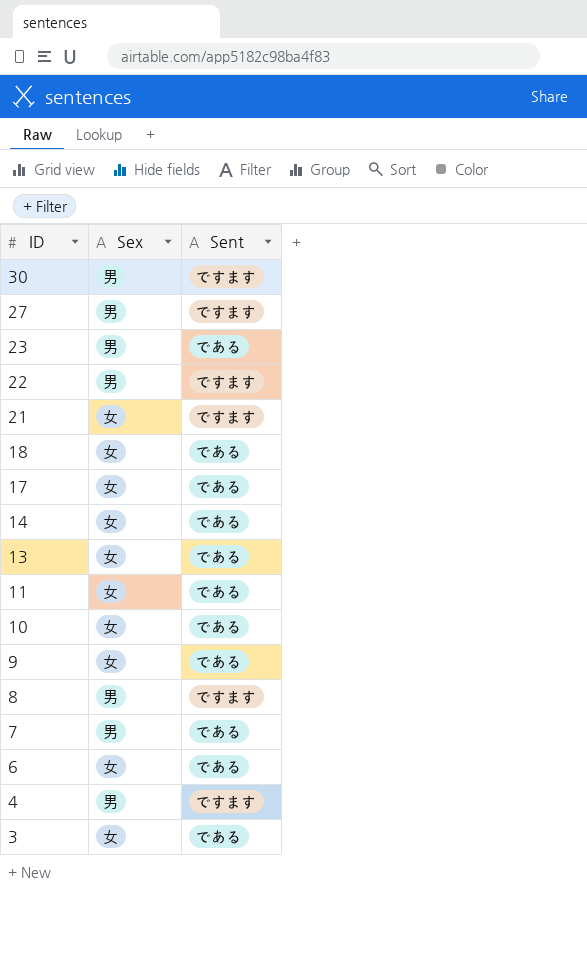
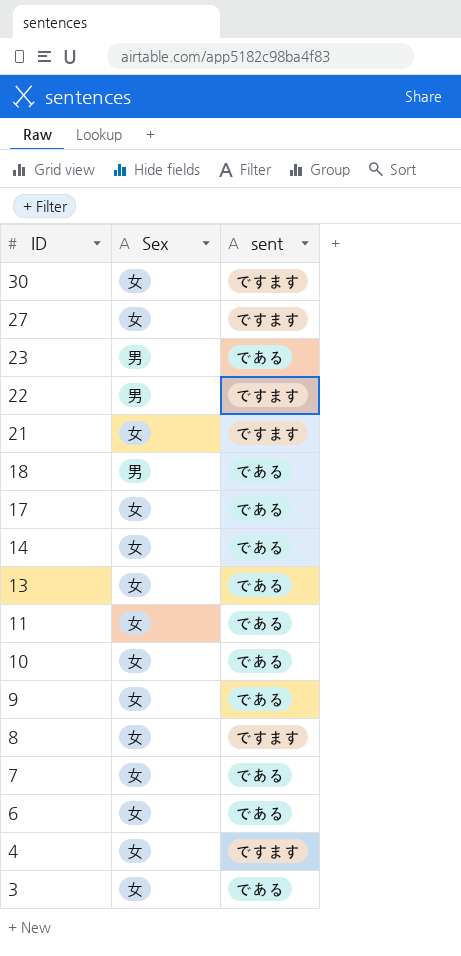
column name: Sent -> sent
30 | Sex: 男 -> 女
27 | Sex: 男 -> 女
18 | Sex: 女 -> 男
8 | Sex: 男 -> 女
7 | Sex: 男 -> 女
4 | Sex: 男 -> 女

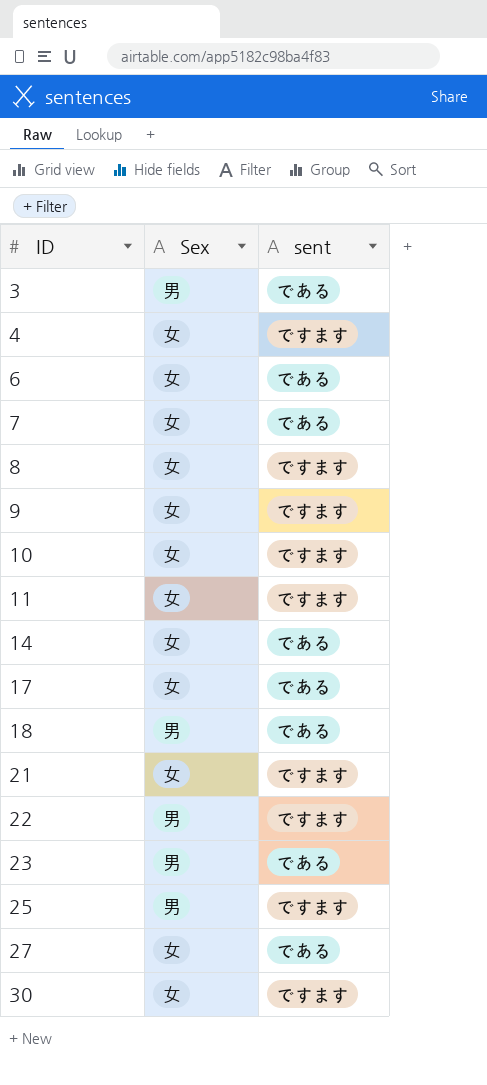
row order: ID descending -> ID ascending
row 13: 女 | である -> none
3 | Sex: 女 -> 男
9 | sent: である -> ですます
10 | sent: である -> ですます
11 | sent: である -> ですます
row 25: none -> 男 | ですます
27 | sent: ですます -> である

